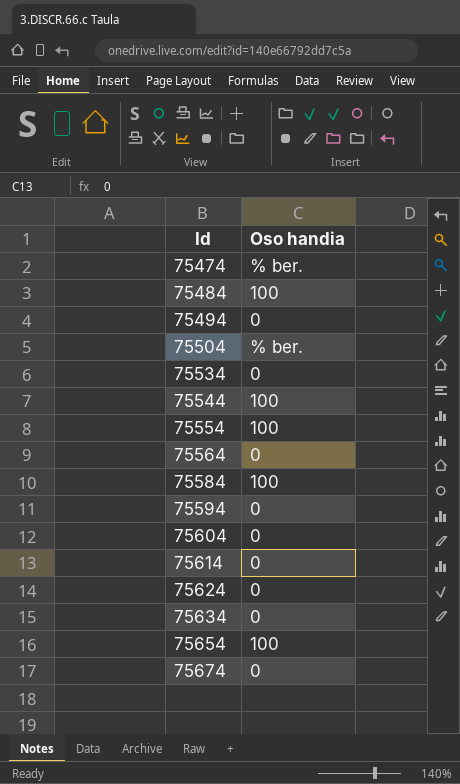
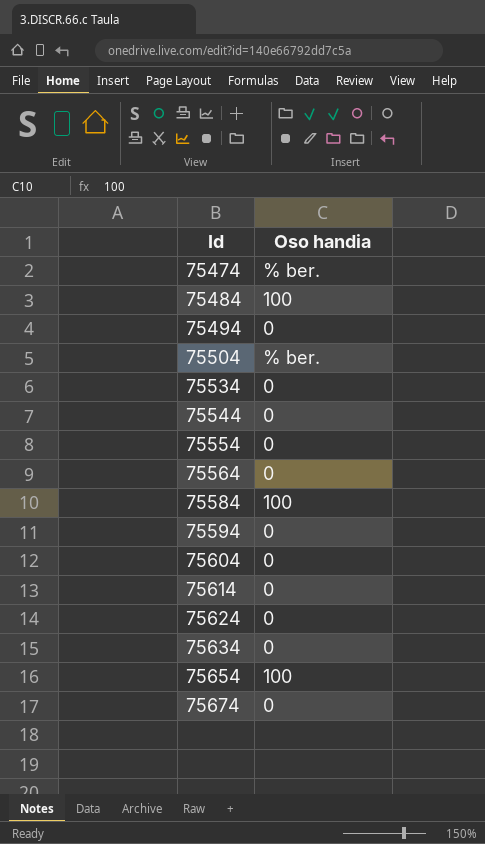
75544 | Oso handia: 100 -> 0
75554 | Oso handia: 100 -> 0

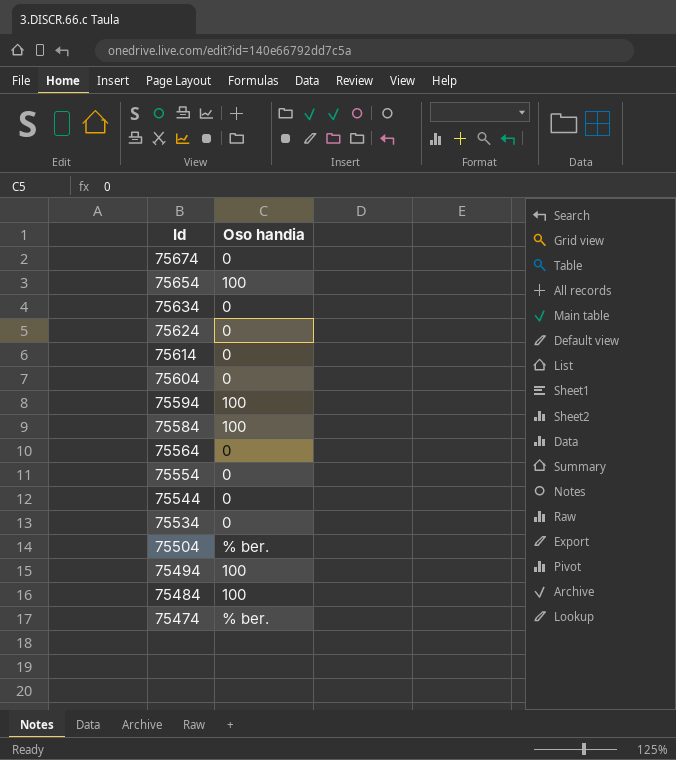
row order: Id ascending -> Id descending
75594 | Oso handia: 0 -> 100
75494 | Oso handia: 0 -> 100

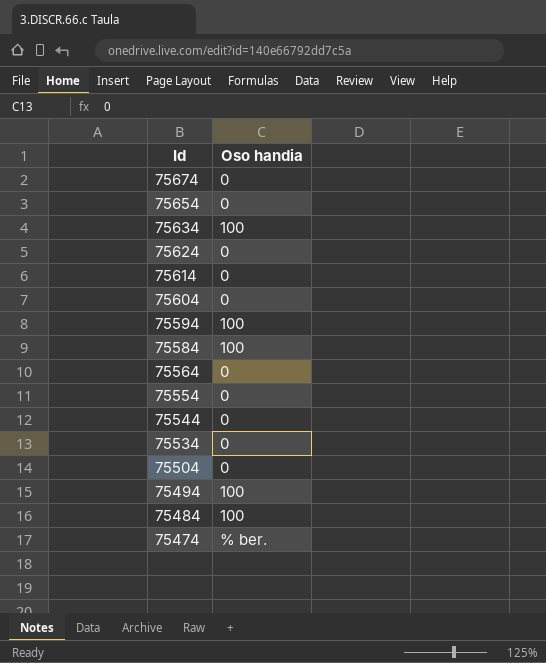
75654 | Oso handia: 100 -> 0
75634 | Oso handia: 0 -> 100
75504 | Oso handia: % ber. -> 0

